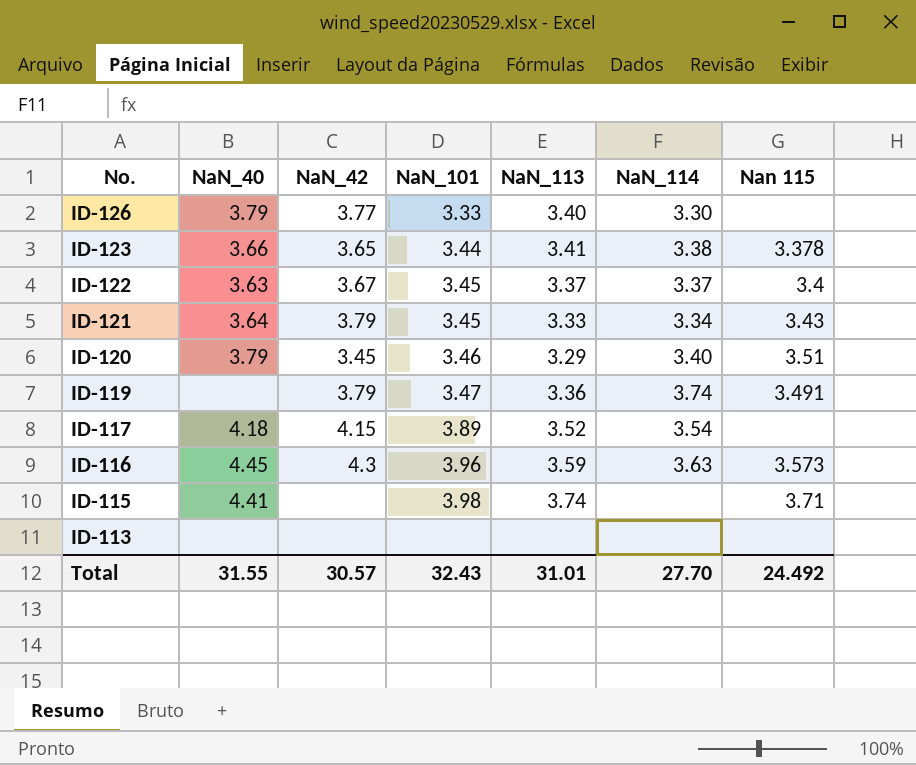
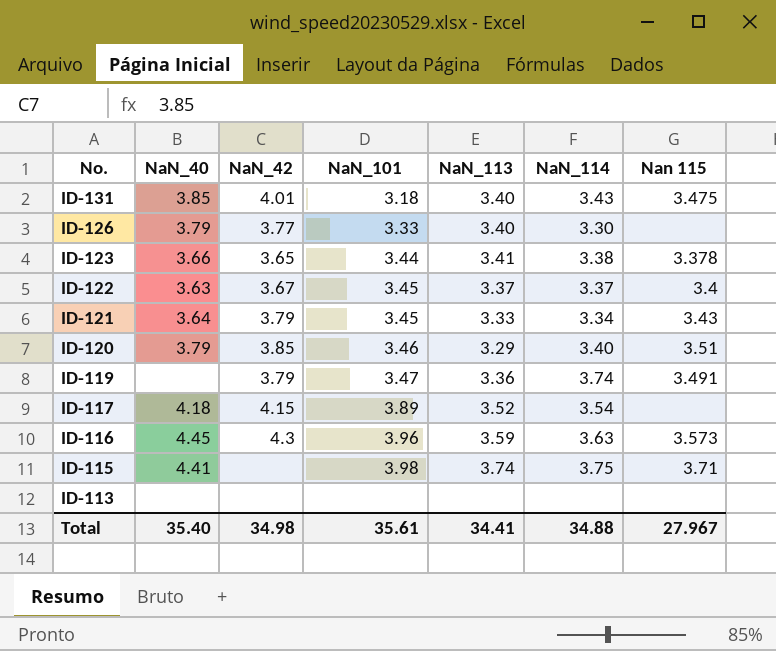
row ID-131: none -> 3.85 | 4.01 | 3.18 | 3.40 | 3.43 | 3.475
ID-120 | NaN_42: 3.45 -> 3.85
ID-115 | NaN_114: none -> 3.75
Total | NaN_40: 31.55 -> 35.40
Total | NaN_42: 30.57 -> 34.98
Total | NaN_101: 32.43 -> 35.61
Total | NaN_113: 31.01 -> 34.41
Total | NaN_114: 27.70 -> 34.88
Total | Nan 115: 24.492 -> 27.967

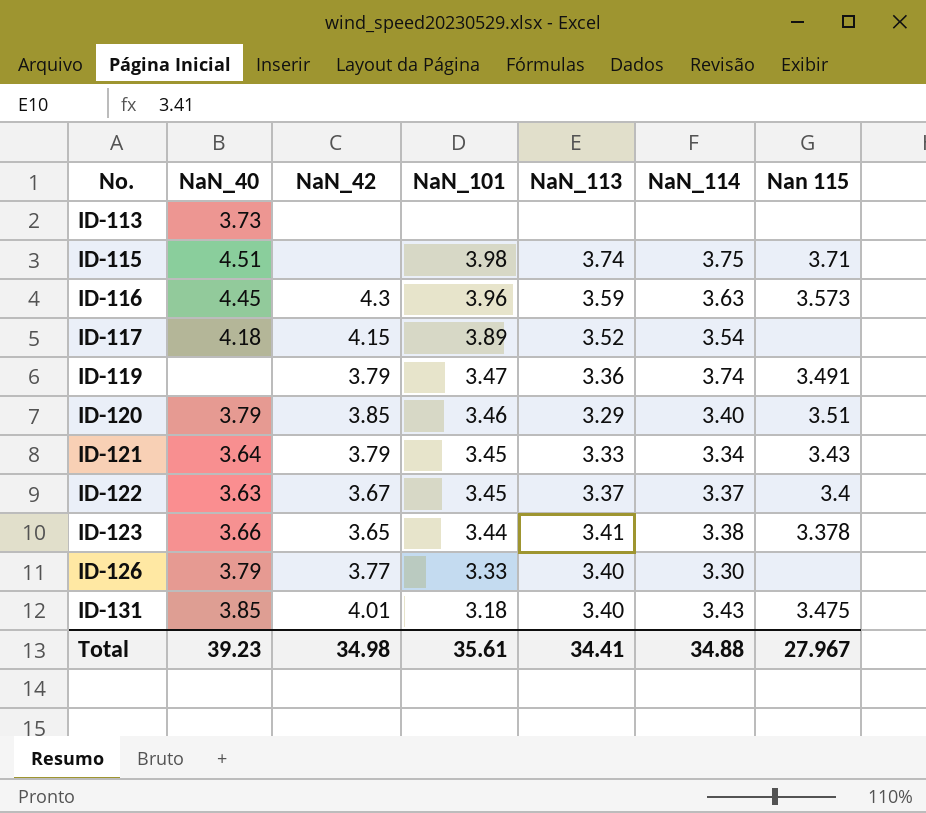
row order: No. descending -> No. ascending
ID-113 | NaN_40: none -> 3.73
ID-115 | NaN_40: 4.41 -> 4.51
Total | NaN_40: 35.40 -> 39.23

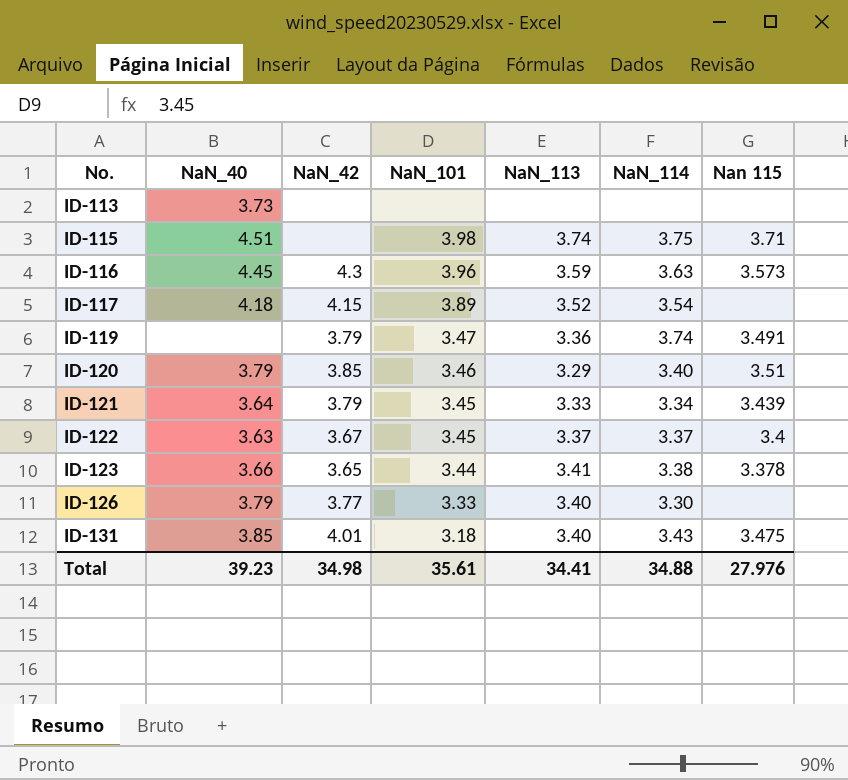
ID-121 | Nan 115: 3.43 -> 3.439
Total | Nan 115: 27.967 -> 27.976

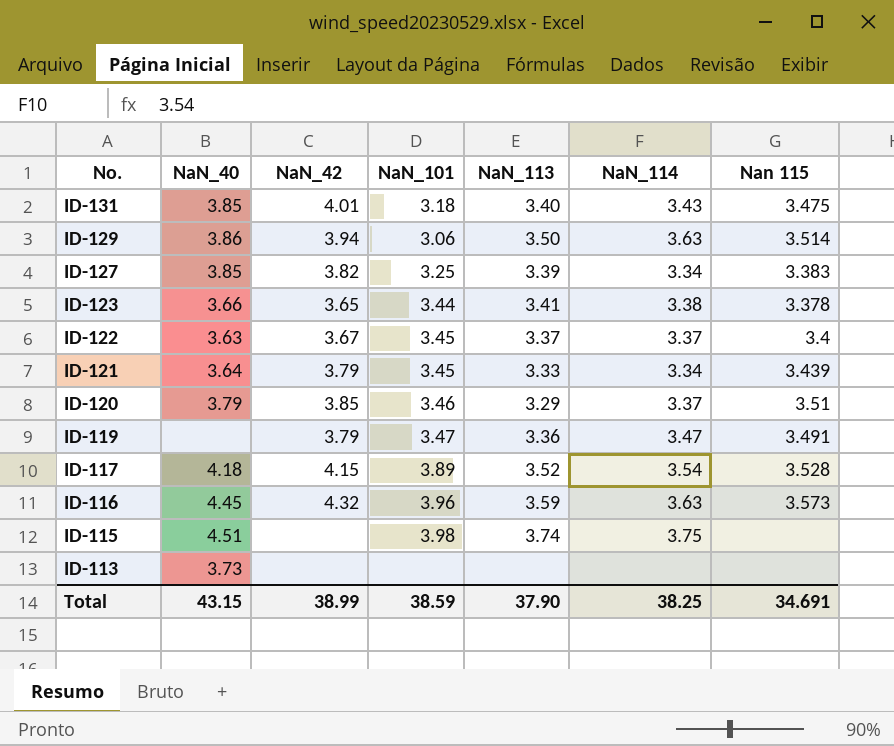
row order: No. ascending -> No. descending
row ID-126: 3.79 | 3.77 | 3.33 | 3.40 | 3.30 | none -> none
row ID-129: none -> 3.86 | 3.94 | 3.06 | 3.50 | 3.63 | 3.514
row ID-127: none -> 3.85 | 3.82 | 3.25 | 3.39 | 3.34 | 3.383
ID-120 | NaN_114: 3.40 -> 3.37
ID-119 | NaN_114: 3.74 -> 3.47
ID-117 | Nan 115: none -> 3.528
ID-116 | NaN_42: 4.3 -> 4.32
ID-115 | Nan 115: 3.71 -> none
Total | NaN_40: 39.23 -> 43.15
Total | NaN_42: 34.98 -> 38.99
Total | NaN_101: 35.61 -> 38.59
Total | NaN_113: 34.41 -> 37.90
Total | NaN_114: 34.88 -> 38.25
Total | Nan 115: 27.976 -> 34.691

